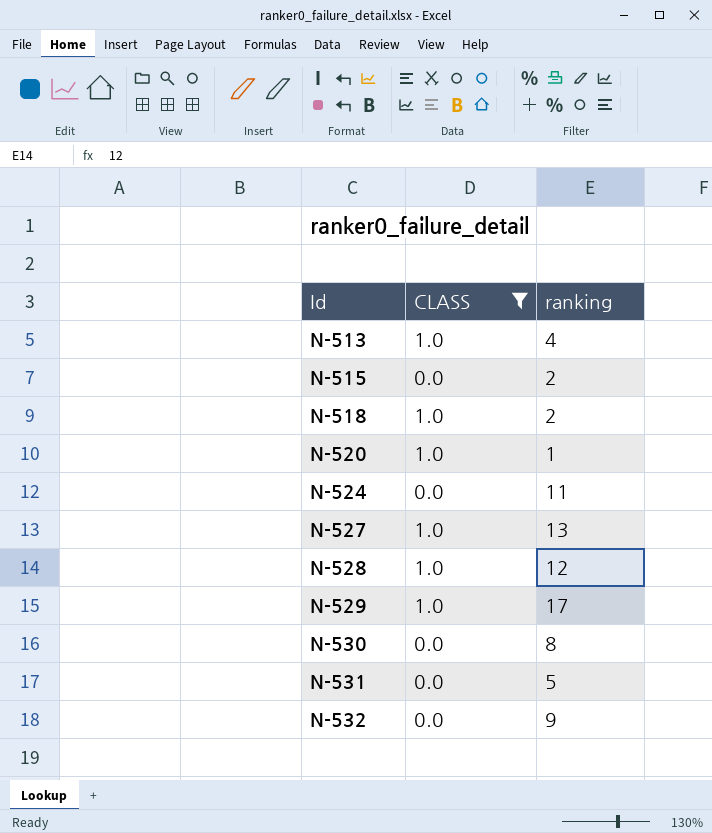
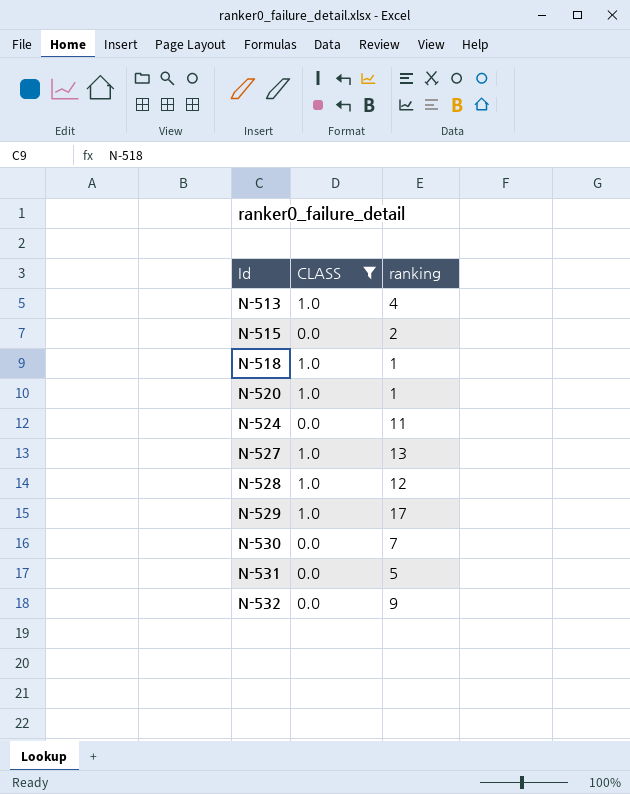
N-518 | ranking: 2 -> 1
N-530 | ranking: 8 -> 7

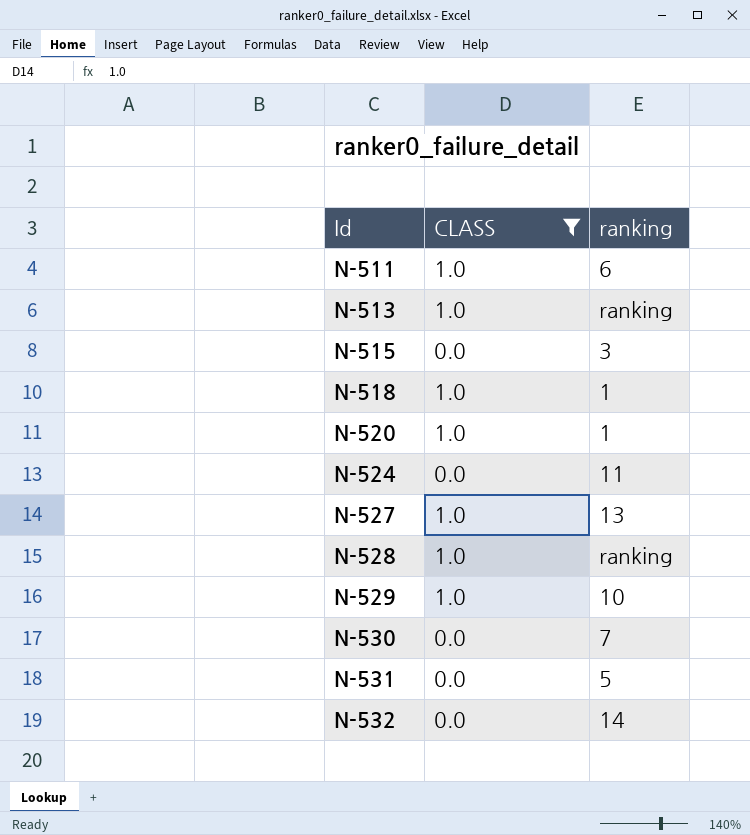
row N-511: none -> 1.0 | 6
N-513 | ranking: 4 -> ranking
N-515 | ranking: 2 -> 3
N-528 | ranking: 12 -> ranking
N-529 | ranking: 17 -> 10
N-532 | ranking: 9 -> 14

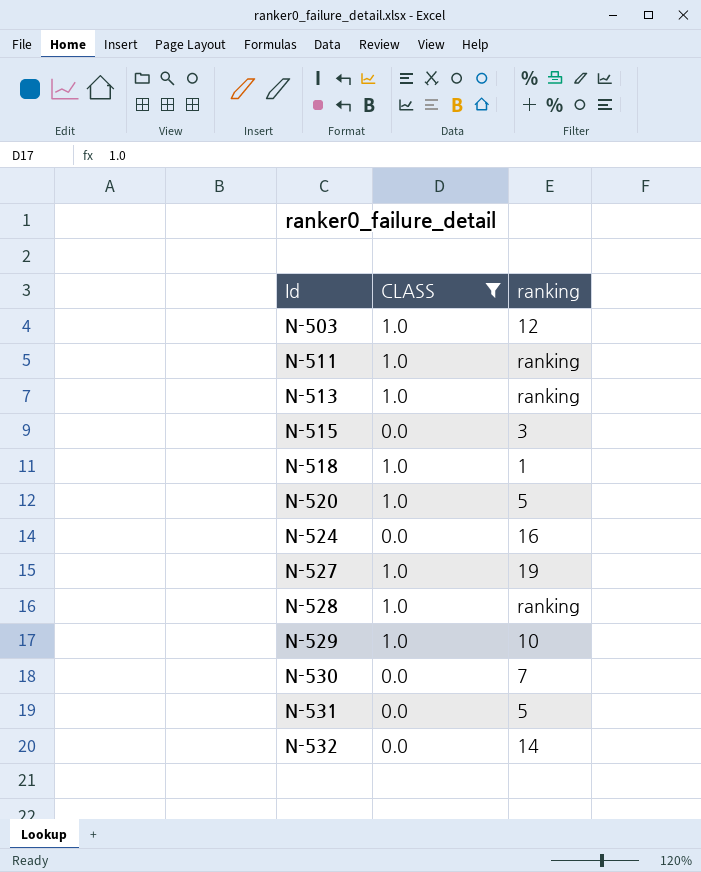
row N-503: none -> 1.0 | 12
N-511 | ranking: 6 -> ranking
N-520 | ranking: 1 -> 5
N-524 | ranking: 11 -> 16
N-527 | ranking: 13 -> 19

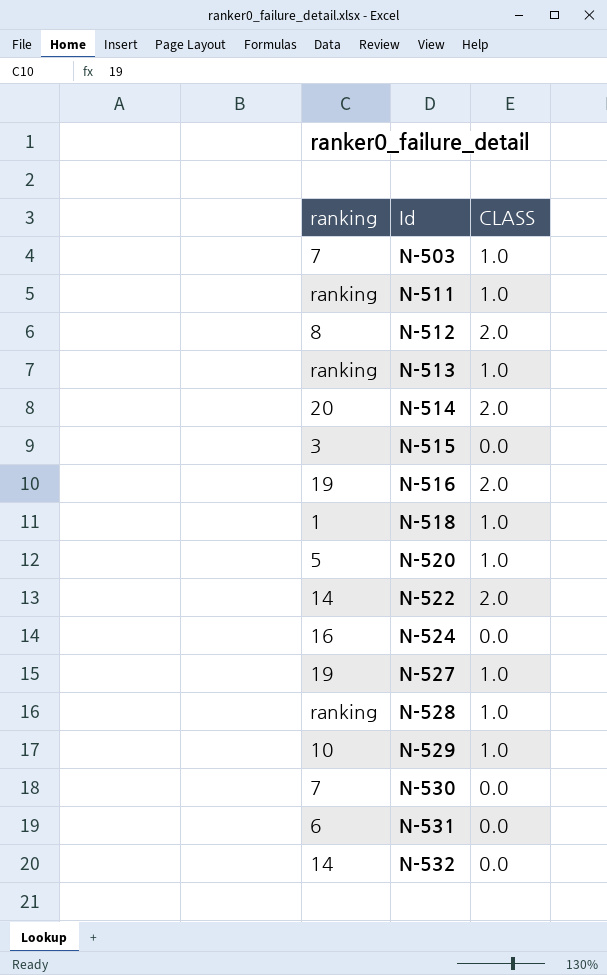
filter: CLASS != 2.0 -> none
column ranking | position: 3 -> 1
N-503 | ranking: 12 -> 7
N-531 | ranking: 5 -> 6

